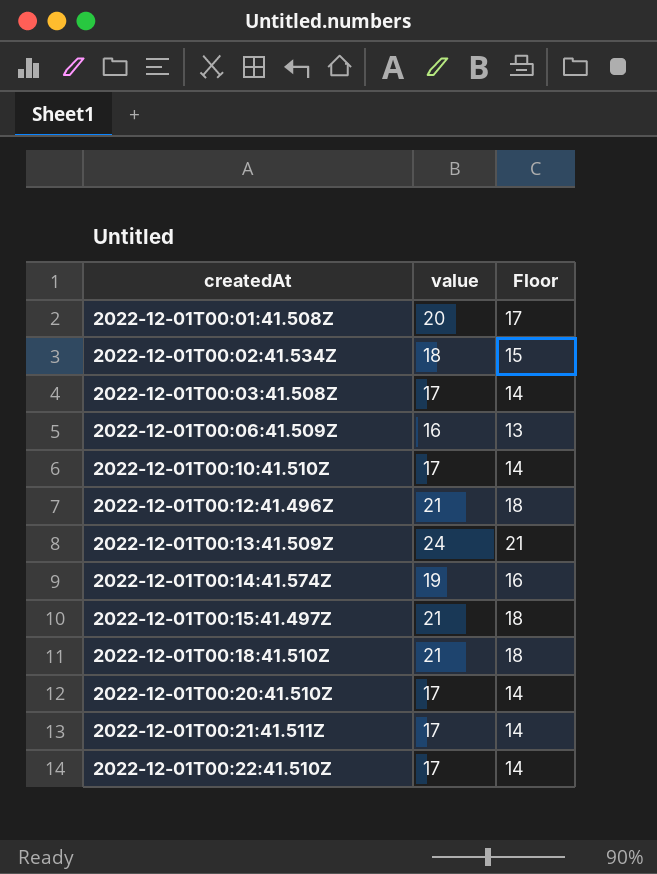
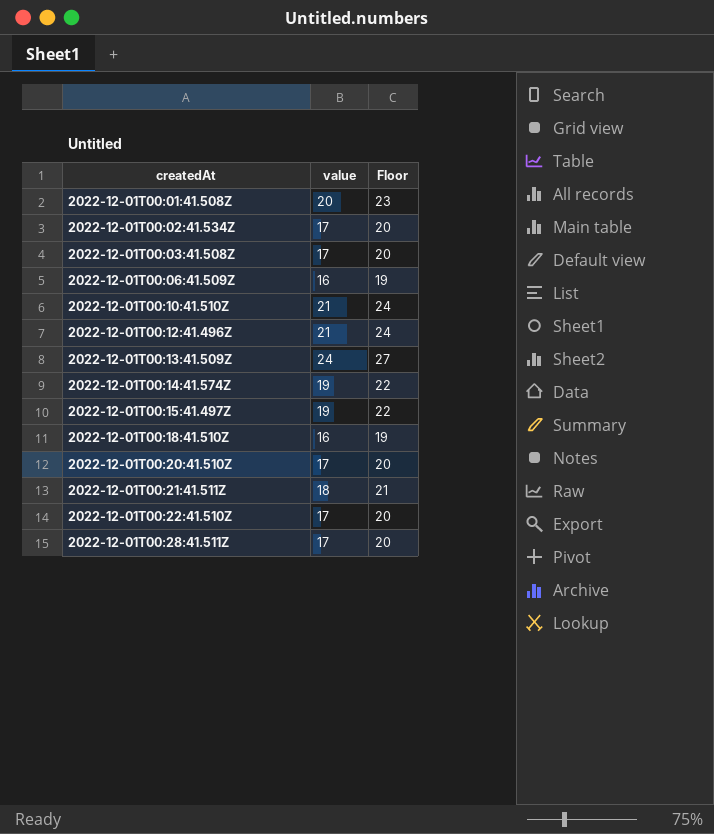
column Floor | formula: [value] - 3 -> [value] + 3
2022-12-01T00:02:41.534Z | value: 18 -> 17
2022-12-01T00:10:41.510Z | value: 17 -> 21
2022-12-01T00:15:41.497Z | value: 21 -> 19
2022-12-01T00:18:41.510Z | value: 21 -> 16
2022-12-01T00:21:41.511Z | value: 17 -> 18
row 2022-12-01T00:28:41.511Z: none -> 17 | 20

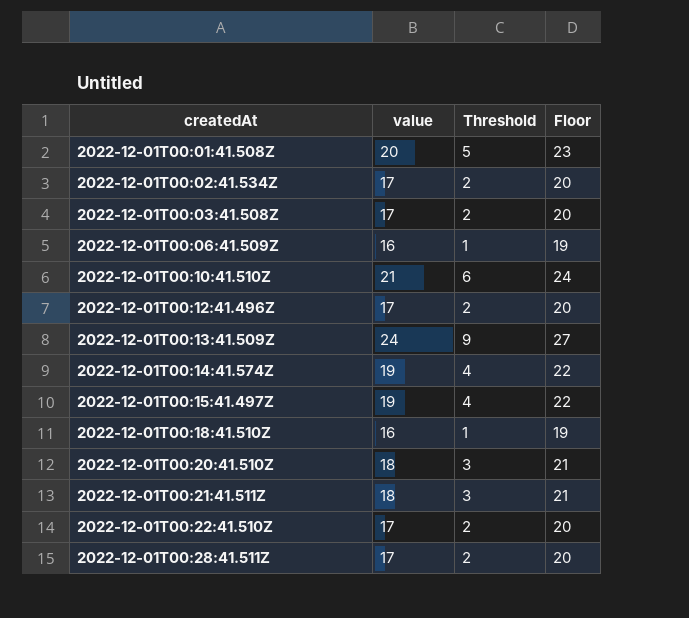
column Threshold | formula: none -> [value] - 15
2022-12-01T00:12:41.496Z | value: 21 -> 17
2022-12-01T00:12:41.496Z | Floor: 24 -> 20
2022-12-01T00:20:41.510Z | value: 17 -> 18
2022-12-01T00:20:41.510Z | Floor: 20 -> 21

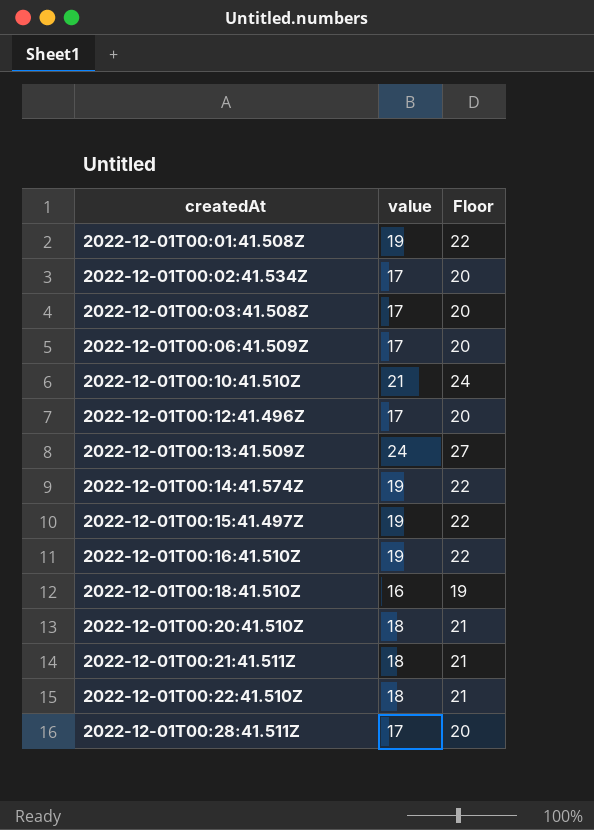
column Threshold | formula: [value] - 15 -> none
2022-12-01T00:01:41.508Z | value: 20 -> 19
2022-12-01T00:01:41.508Z | Floor: 23 -> 22
2022-12-01T00:06:41.509Z | value: 16 -> 17
2022-12-01T00:06:41.509Z | Floor: 19 -> 20
row 2022-12-01T00:16:41.510Z: none -> 19 | 22
2022-12-01T00:22:41.510Z | value: 17 -> 18
2022-12-01T00:22:41.510Z | Floor: 20 -> 21

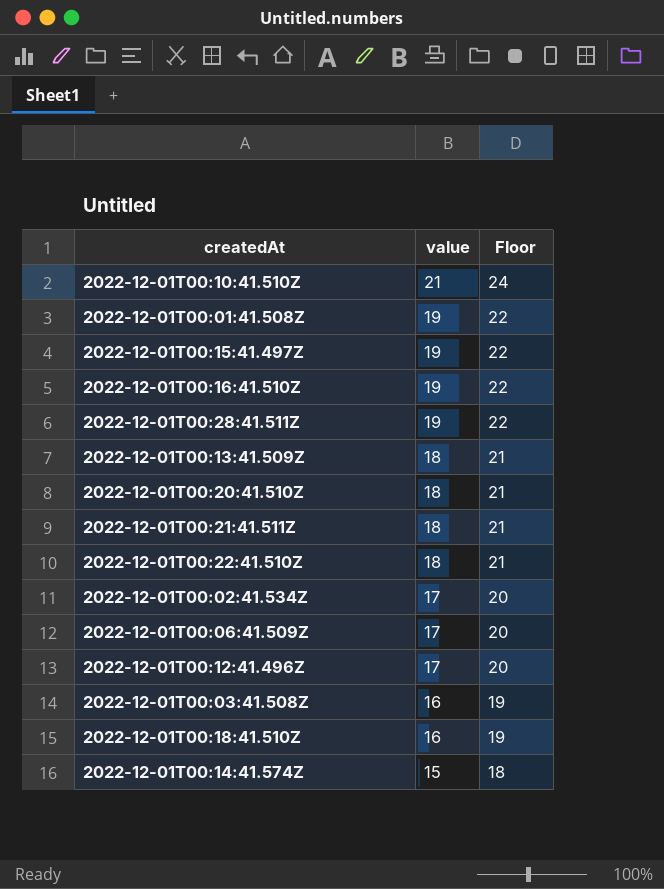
row order: createdAt ascending -> value descending
2022-12-01T00:28:41.511Z | value: 17 -> 19
2022-12-01T00:28:41.511Z | Floor: 20 -> 22
2022-12-01T00:13:41.509Z | value: 24 -> 18
2022-12-01T00:13:41.509Z | Floor: 27 -> 21
2022-12-01T00:03:41.508Z | value: 17 -> 16
2022-12-01T00:03:41.508Z | Floor: 20 -> 19
2022-12-01T00:14:41.574Z | value: 19 -> 15
2022-12-01T00:14:41.574Z | Floor: 22 -> 18

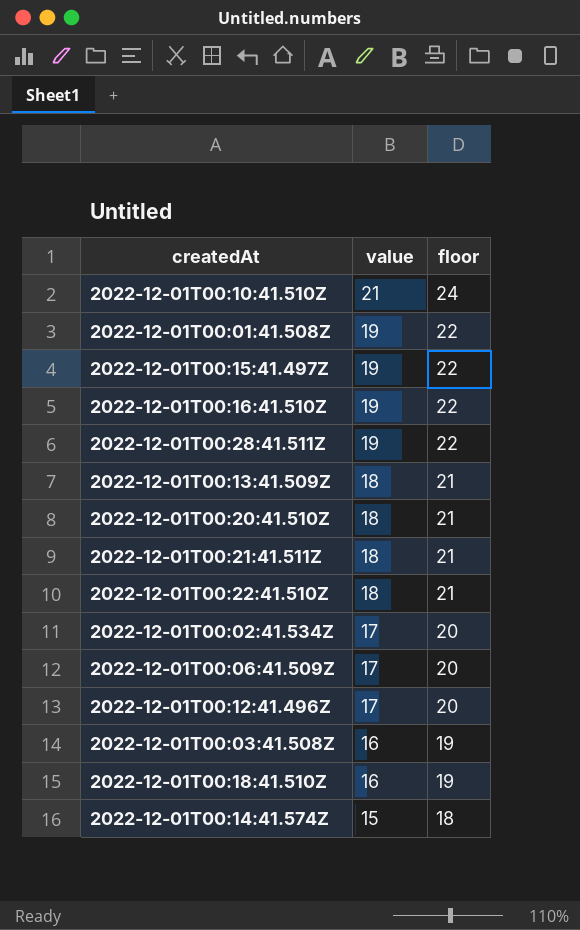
column name: Floor -> floor

